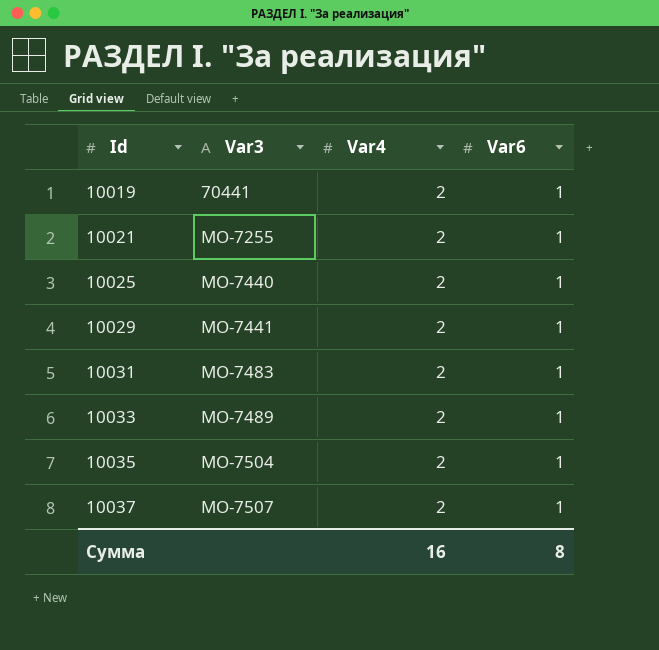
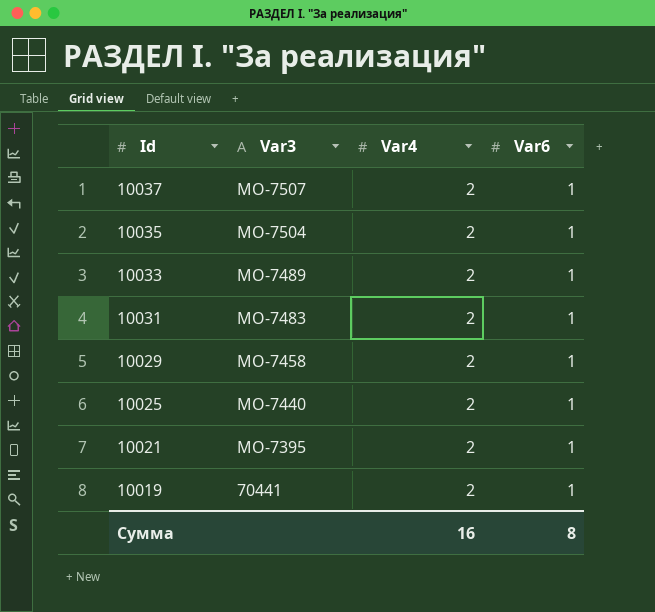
row order: Id ascending -> Id descending
10029 | Var3: МО-7441 -> МО-7458
10021 | Var3: МО-7255 -> МО-7395

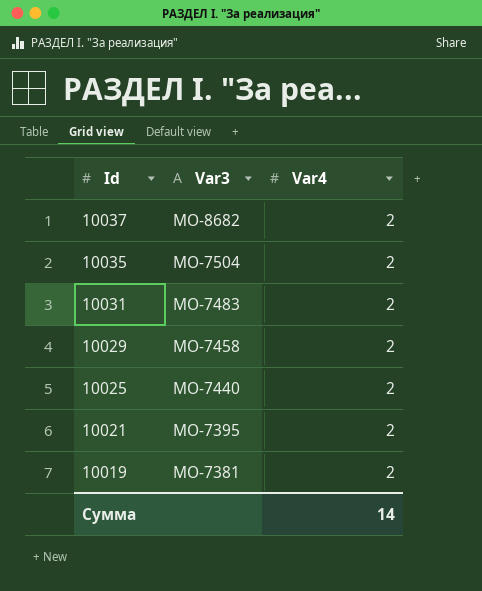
column Var6 | position: 4 -> none
row 10033: МО-7489 | 2 | 1 -> none
10037 | Var3: МО-7507 -> МО-8682
10019 | Var3: 70441 -> МО-7381
Сумма | Var4: 16 -> 14

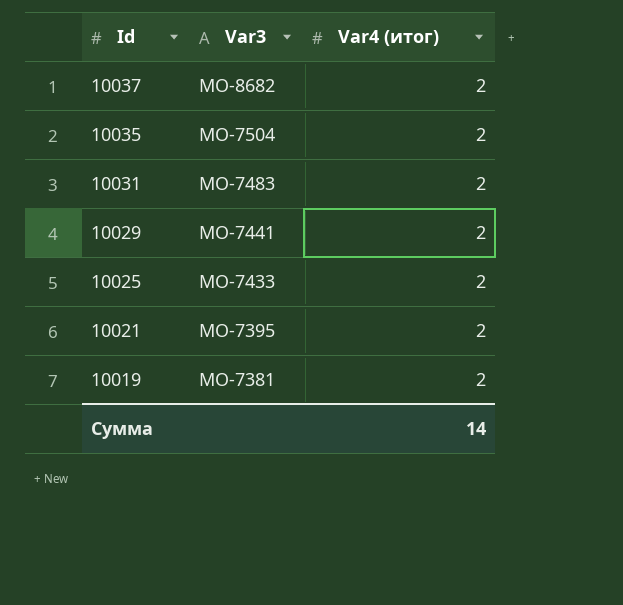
column name: Var4 -> Var4 (итог)
10029 | Var3: МО-7458 -> МО-7441
10025 | Var3: МО-7440 -> МО-7433

